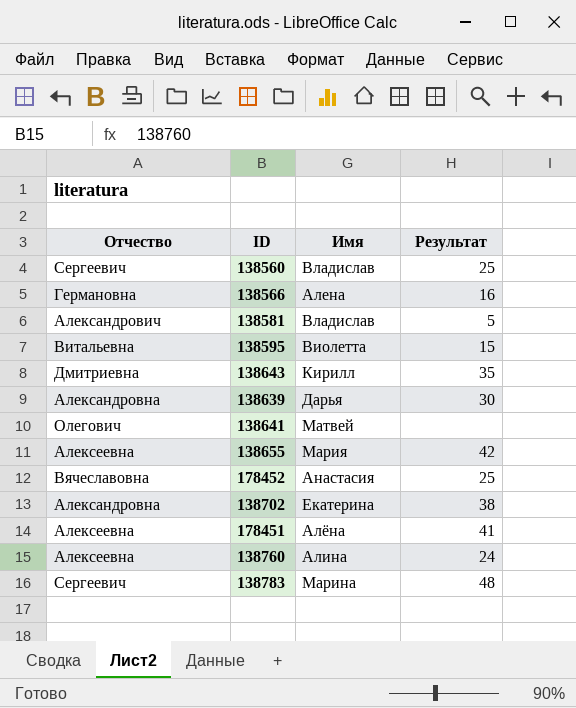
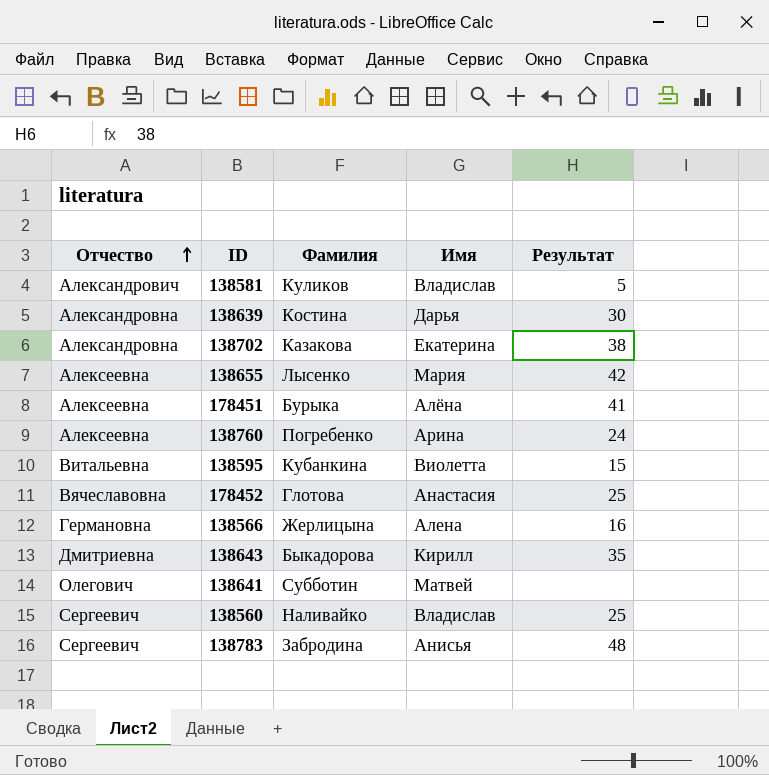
row order: none -> Отчество ascending
column Фамилия | position: none -> 3
138760 | Имя: Алина -> Арина
138783 | Имя: Марина -> Анисья

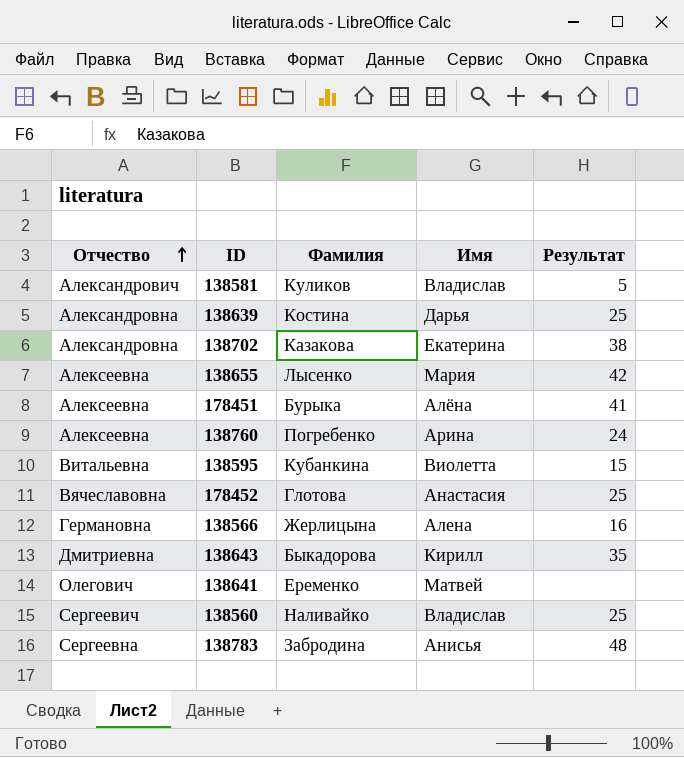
138639 | Результат: 30 -> 25
138641 | Фамилия: Субботин -> Еременко
138783 | Отчество: Сергеевич -> Сергеевна

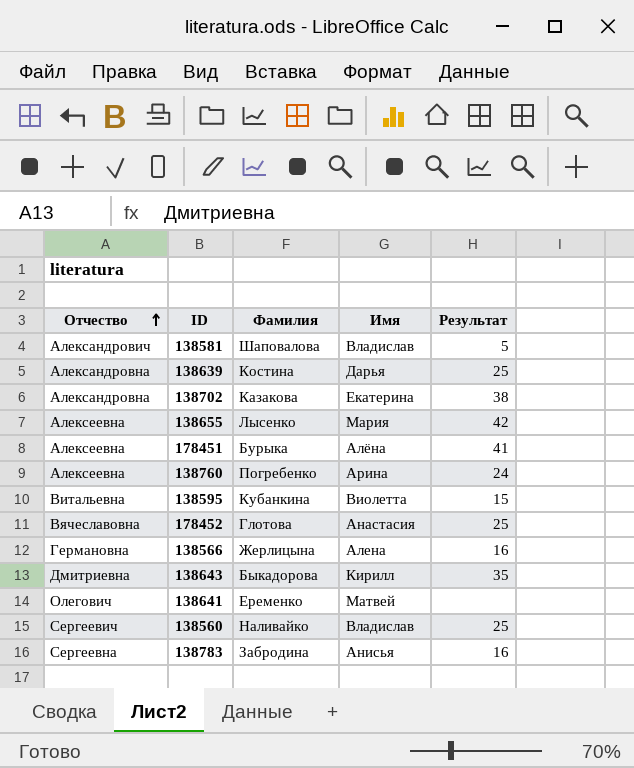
138581 | Фамилия: Куликов -> Шаповалова
138783 | Результат: 48 -> 16

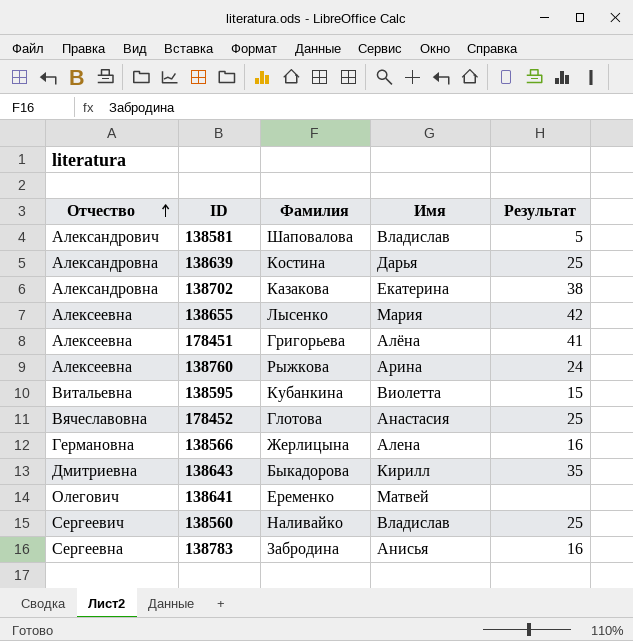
178451 | Фамилия: Бурыка -> Григорьева
138760 | Фамилия: Погребенко -> Рыжкова

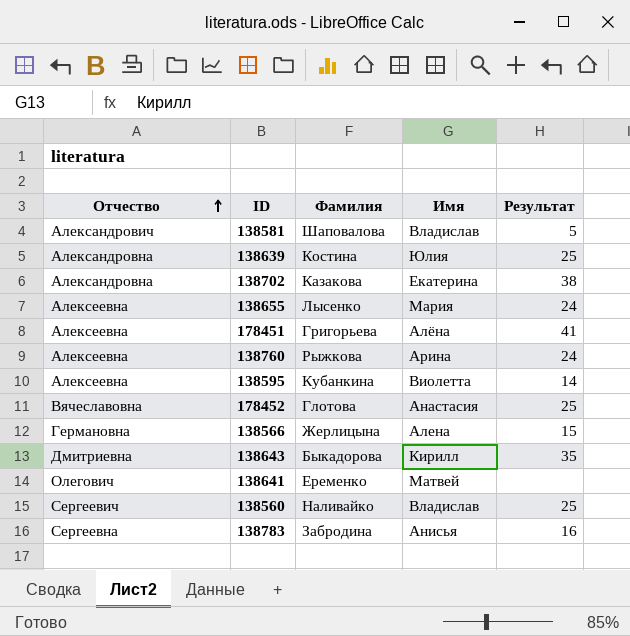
138639 | Имя: Дарья -> Юлия
138655 | Результат: 42 -> 24
138595 | Отчество: Витальевна -> Алексеевна
138595 | Результат: 15 -> 14
138566 | Результат: 16 -> 15

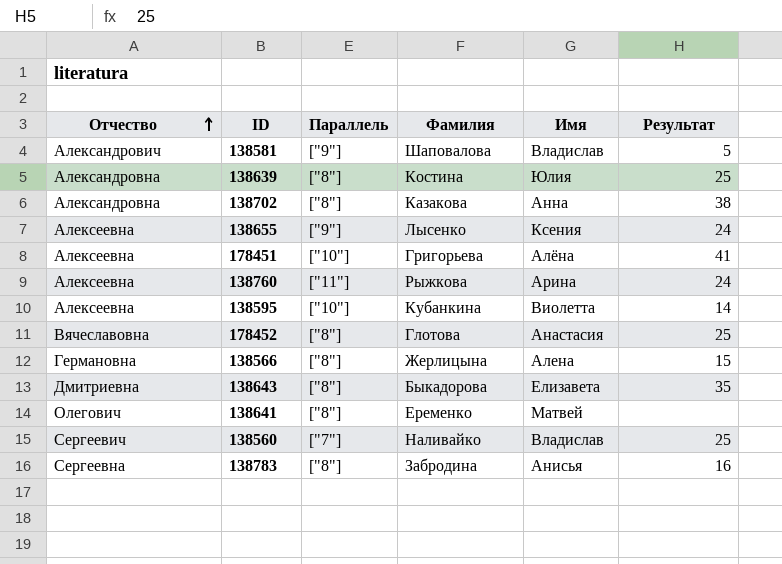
column Параллель | position: none -> 3
138702 | Имя: Екатерина -> Анна
138655 | Имя: Мария -> Ксения
138643 | Имя: Кирилл -> Елизавета

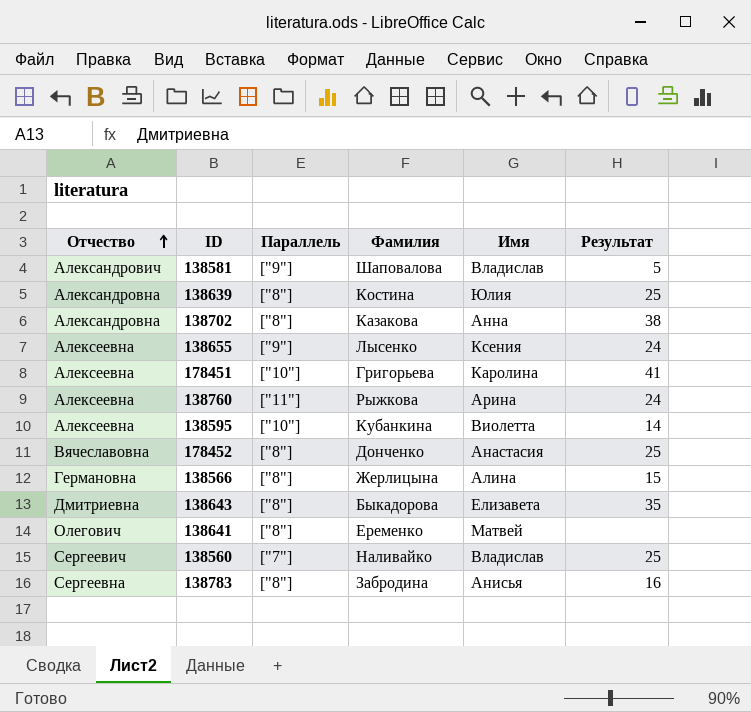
178451 | Имя: Алёна -> Каролина
178452 | Фамилия: Глотова -> Донченко
138566 | Имя: Алена -> Алина

